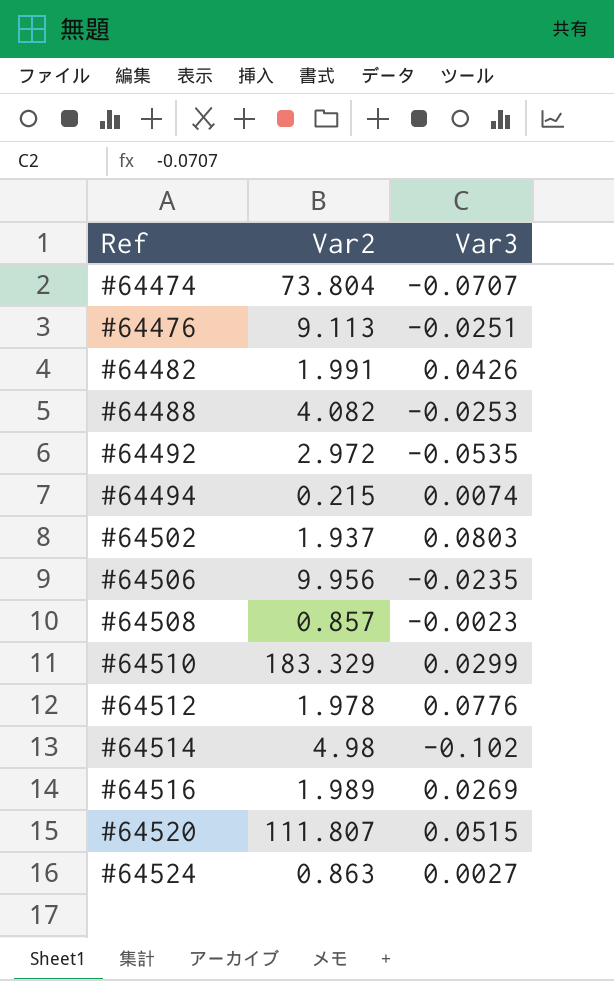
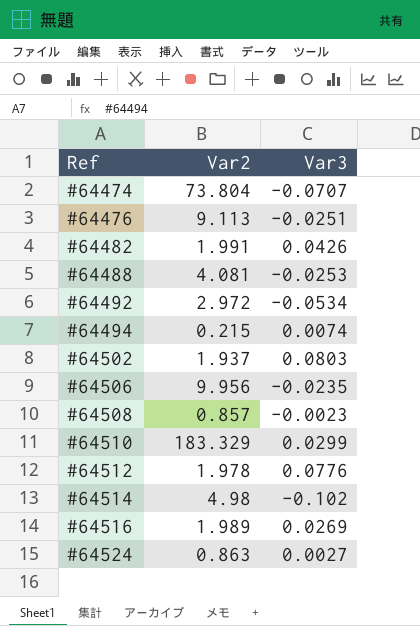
row #64520: 111.807 | 0.0515 -> none
#64488 | Var2: 4.082 -> 4.081
#64492 | Var3: -0.0535 -> -0.0534

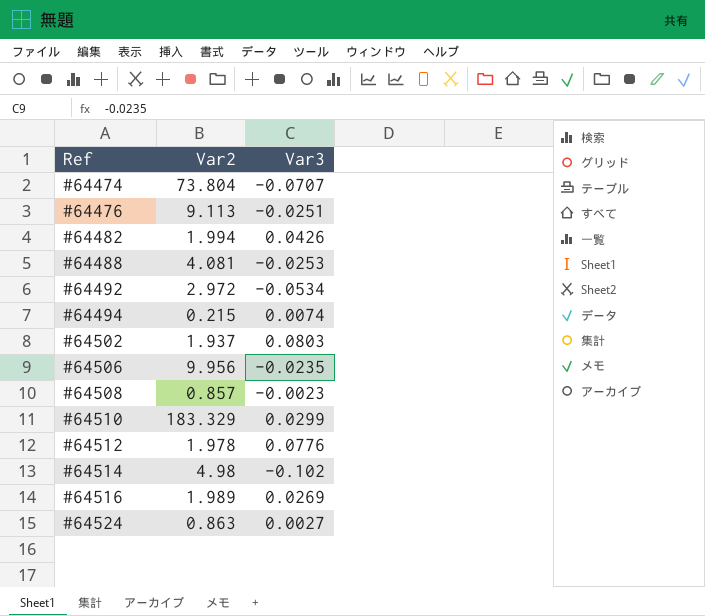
#64482 | Var2: 1.991 -> 1.994

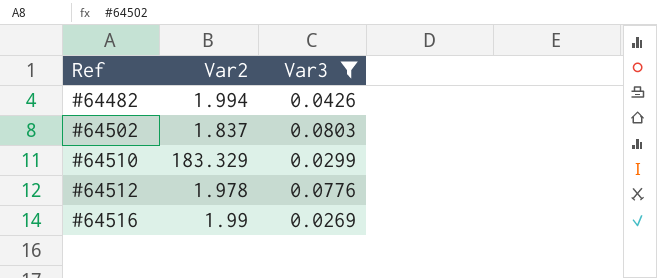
filter: none -> Var3 >= 0.0269
#64502 | Var2: 1.937 -> 1.837
#64516 | Var2: 1.989 -> 1.99

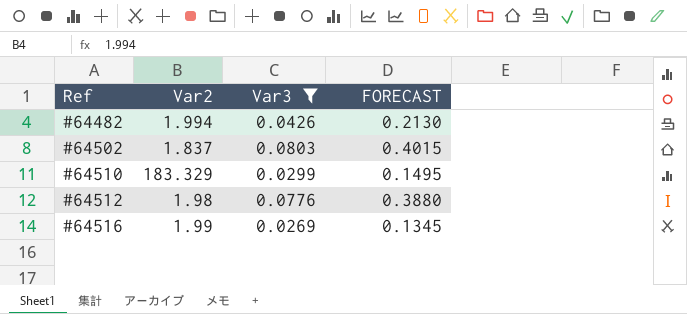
column FORECAST | formula: none -> [Var3] * 5
#64512 | Var2: 1.978 -> 1.98

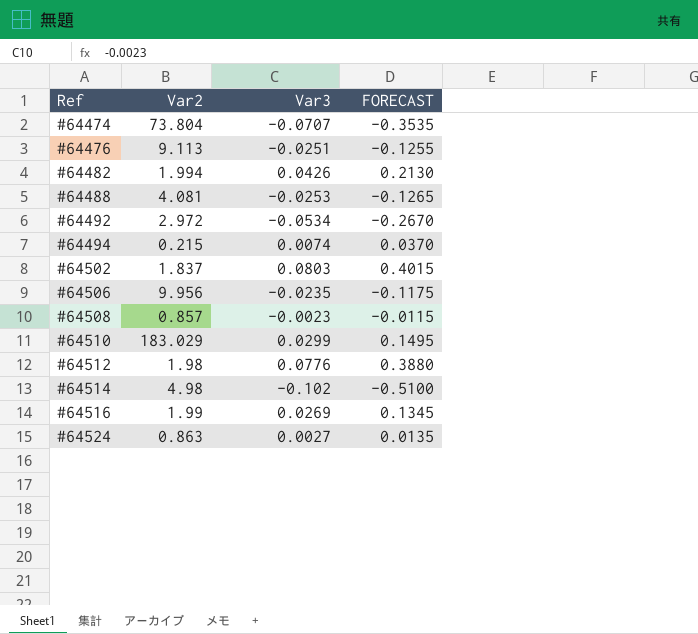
filter: Var3 >= 0.0269 -> none
#64510 | Var2: 183.329 -> 183.029

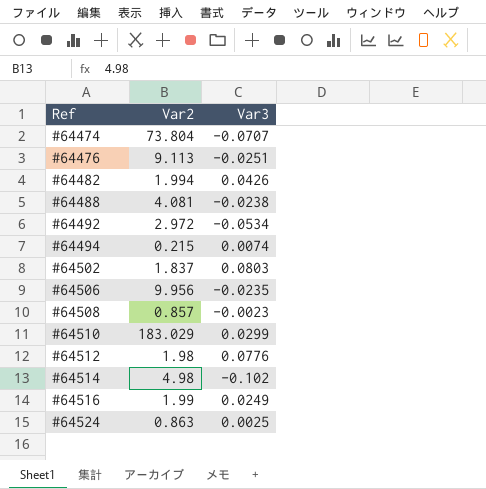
column FORECAST | formula: [Var3] * 5 -> none
#64488 | Var3: -0.0253 -> -0.0238
#64516 | Var3: 0.0269 -> 0.0249
#64524 | Var3: 0.0027 -> 0.0025

